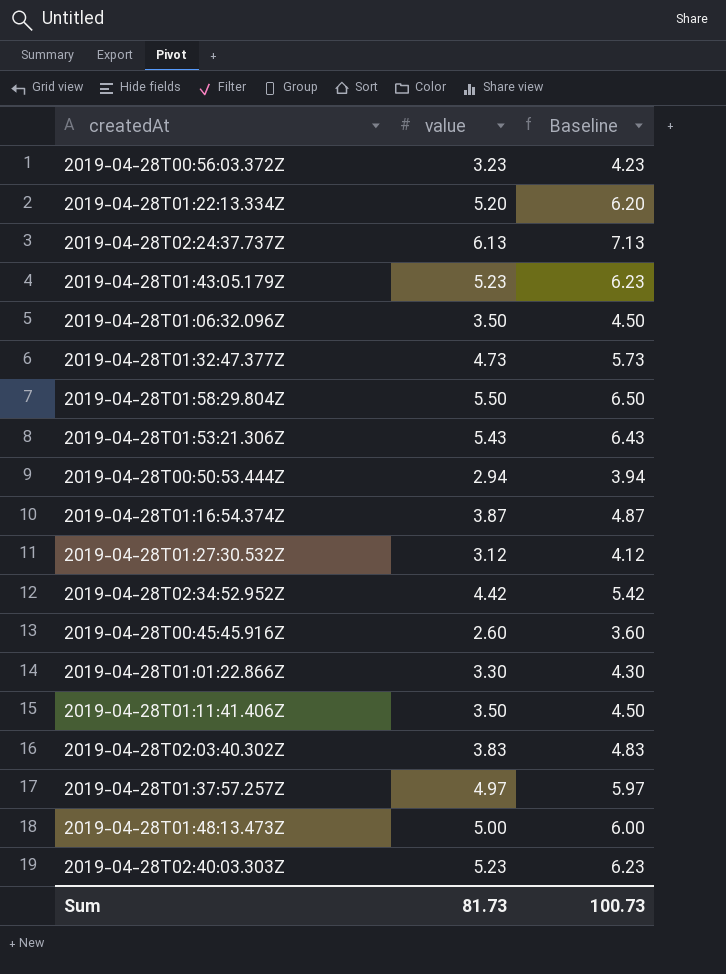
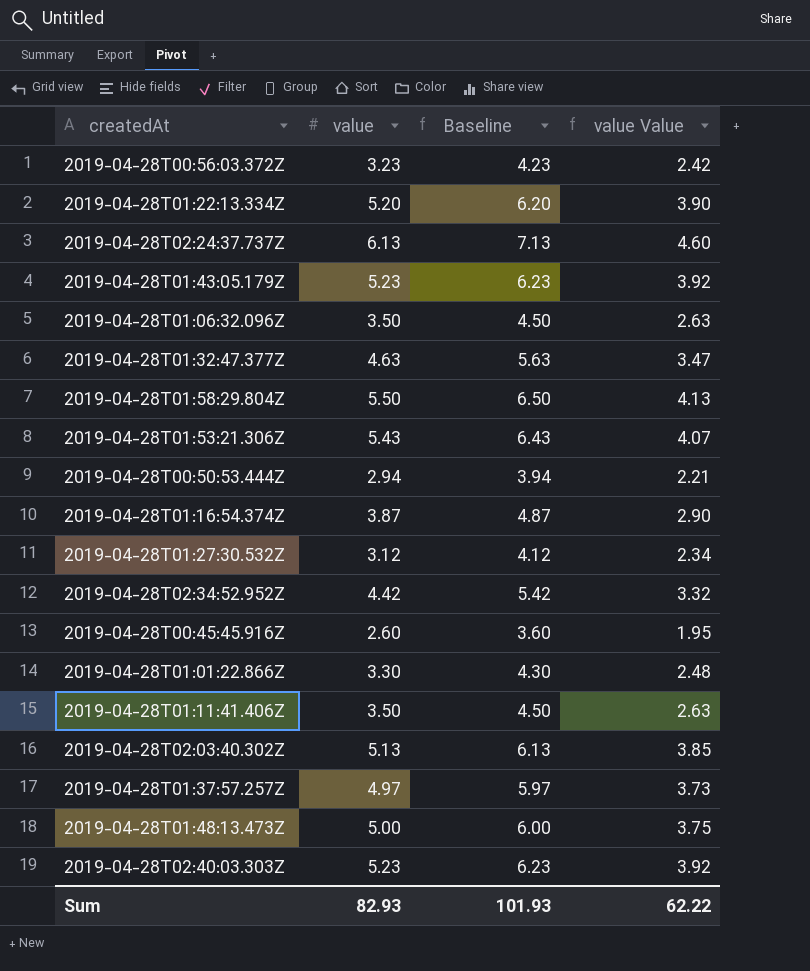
column value Value | formula: none -> [value] * 0.75
2019-04-28T01:32:47.377Z | value: 4.73 -> 4.63
2019-04-28T01:32:47.377Z | Baseline: 5.73 -> 5.63
2019-04-28T02:03:40.302Z | value: 3.83 -> 5.13
2019-04-28T02:03:40.302Z | Baseline: 4.83 -> 6.13
Sum | value: 81.73 -> 82.93
Sum | Baseline: 100.73 -> 101.93

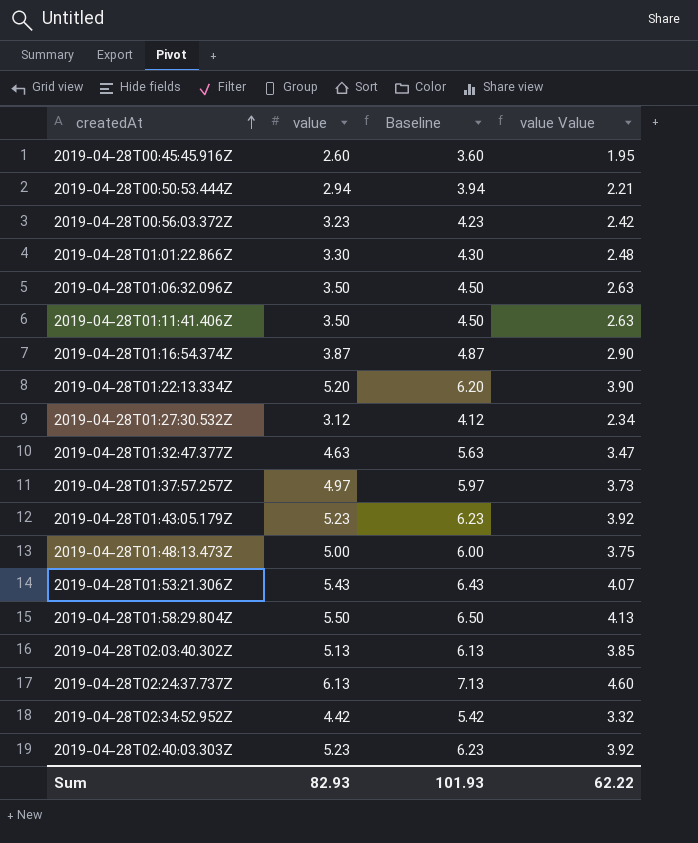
row order: none -> createdAt ascending

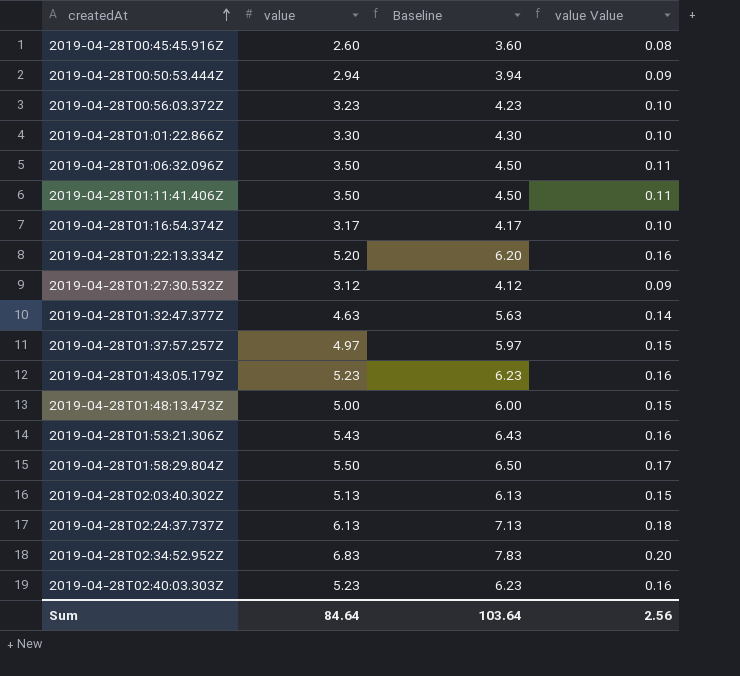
column value Value | formula: [value] * 0.75 -> [value] * 0.03
2019-04-28T01:16:54.374Z | value: 3.87 -> 3.17
2019-04-28T01:16:54.374Z | Baseline: 4.87 -> 4.17
2019-04-28T02:34:52.952Z | value: 4.42 -> 6.83
2019-04-28T02:34:52.952Z | Baseline: 5.42 -> 7.83
Sum | value: 82.93 -> 84.64
Sum | Baseline: 101.93 -> 103.64
Sum | value Value: 62.22 -> 2.56

